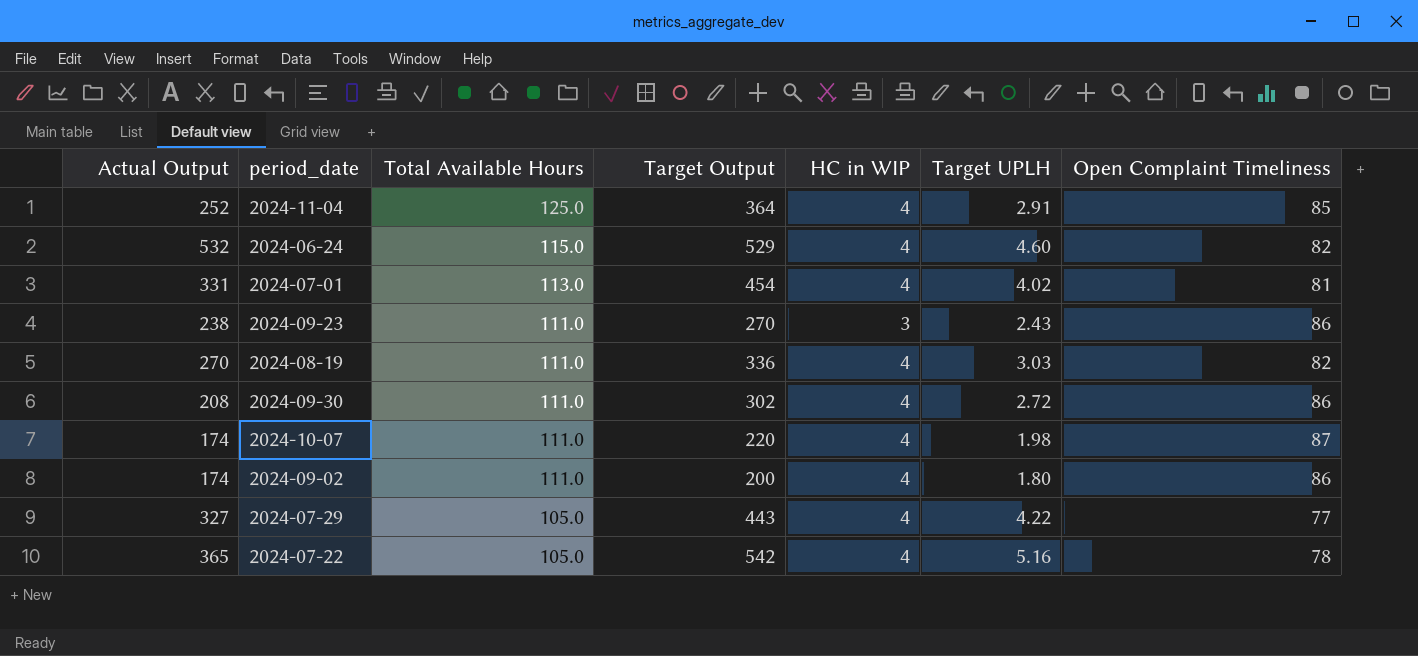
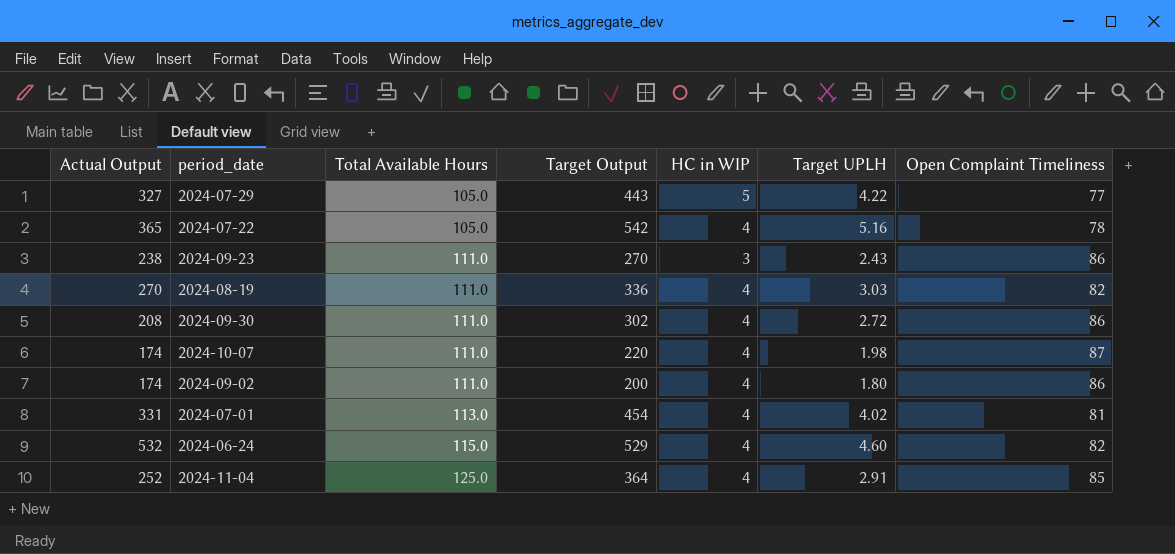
row order: Total Available Hours descending -> Total Available Hours ascending
2024-07-29 | HC in WIP: 4 -> 5

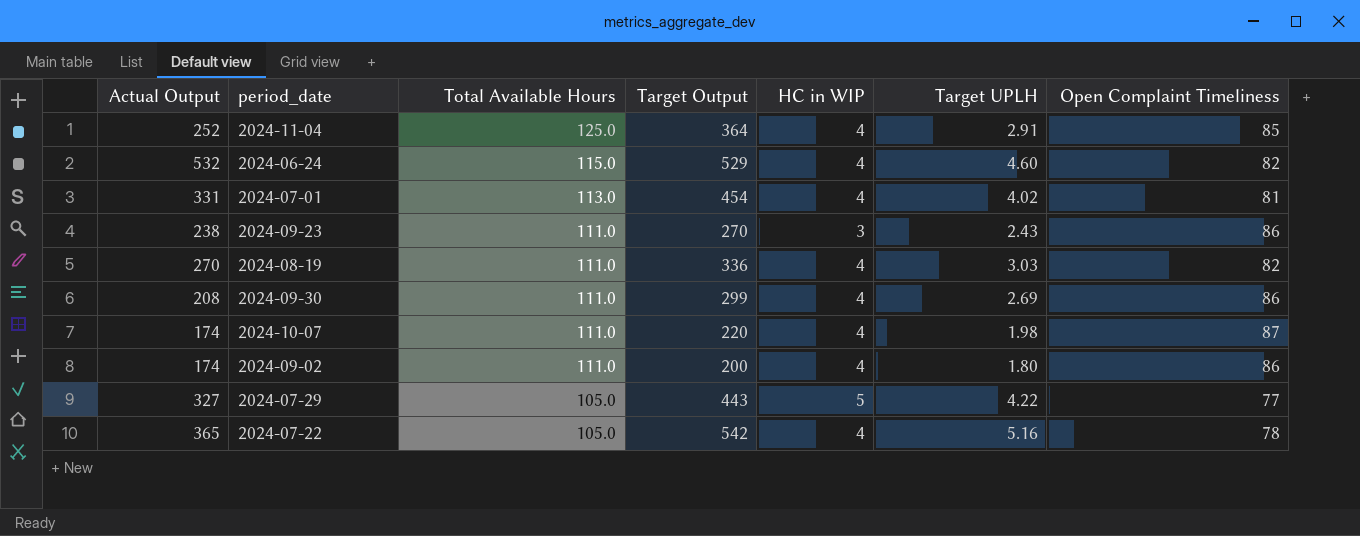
row order: Total Available Hours ascending -> Total Available Hours descending
2024-09-30 | Target Output: 302 -> 299
2024-09-30 | Target UPLH: 2.72 -> 2.69

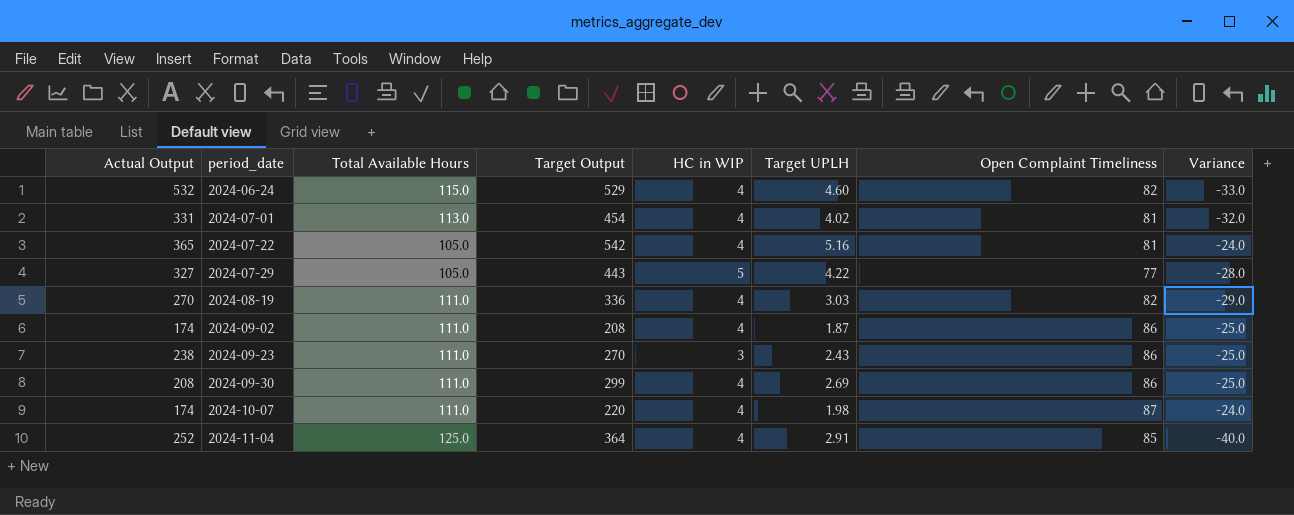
row order: Total Available Hours descending -> period_date ascending
column Variance | formula: none -> [Open Complaint Timeliness] - [Total Available Hours]
2024-07-22 | Open Complaint Timeliness: 78 -> 81
2024-09-02 | Target Output: 200 -> 208
2024-09-02 | Target UPLH: 1.80 -> 1.87

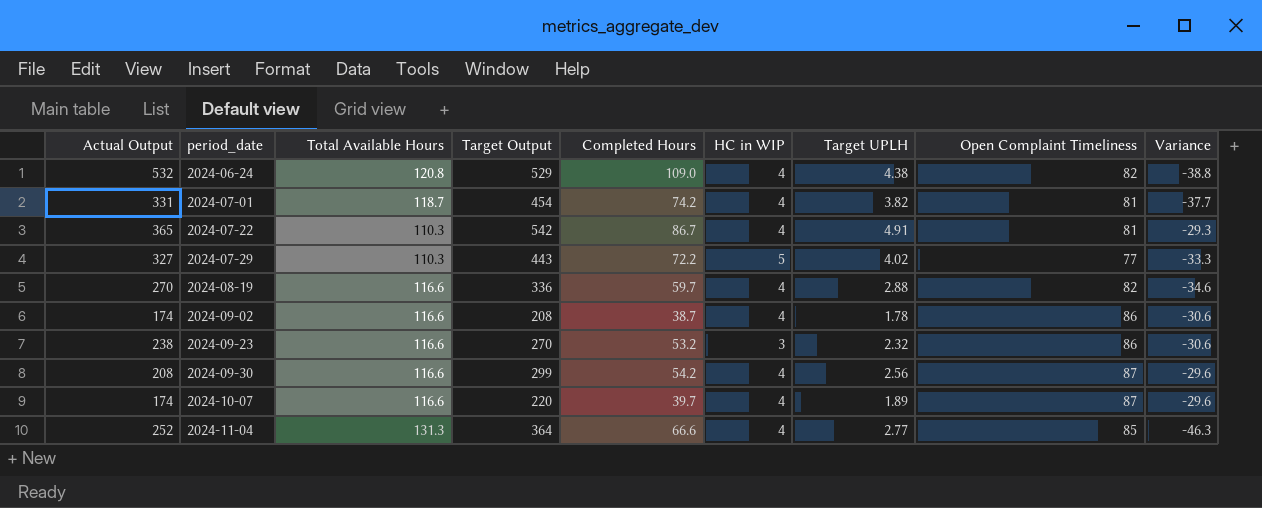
column Completed Hours | position: none -> 5
2024-06-24 | Total Available Hours: 115.0 -> 120.8
2024-06-24 | Target UPLH: 4.60 -> 4.38
2024-06-24 | Variance: -33.0 -> -38.8
2024-07-01 | Total Available Hours: 113.0 -> 118.7
2024-07-01 | Target UPLH: 4.02 -> 3.82
2024-07-01 | Variance: -32.0 -> -37.7
2024-07-22 | Total Available Hours: 105.0 -> 110.3
2024-07-22 | Target UPLH: 5.16 -> 4.91
2024-07-22 | Variance: -24.0 -> -29.3
2024-07-29 | Total Available Hours: 105.0 -> 110.3
2024-07-29 | Target UPLH: 4.22 -> 4.02
2024-07-29 | Variance: -28.0 -> -33.3
2024-08-19 | Total Available Hours: 111.0 -> 116.6
2024-08-19 | Target UPLH: 3.03 -> 2.88
2024-08-19 | Variance: -29.0 -> -34.6
2024-09-02 | Total Available Hours: 111.0 -> 116.6
2024-09-02 | Target UPLH: 1.87 -> 1.78
2024-09-02 | Variance: -25.0 -> -30.6
2024-09-23 | Total Available Hours: 111.0 -> 116.6
2024-09-23 | Target UPLH: 2.43 -> 2.32
2024-09-23 | Variance: -25.0 -> -30.6
2024-09-30 | Total Available Hours: 111.0 -> 116.6
2024-09-30 | Target UPLH: 2.69 -> 2.56
2024-09-30 | Open Complaint Timeliness: 86 -> 87
2024-09-30 | Variance: -25.0 -> -29.6
2024-10-07 | Total Available Hours: 111.0 -> 116.6
2024-10-07 | Target UPLH: 1.98 -> 1.89
2024-10-07 | Variance: -24.0 -> -29.6
2024-11-04 | Total Available Hours: 125.0 -> 131.3
2024-11-04 | Target UPLH: 2.91 -> 2.77
2024-11-04 | Variance: -40.0 -> -46.3

